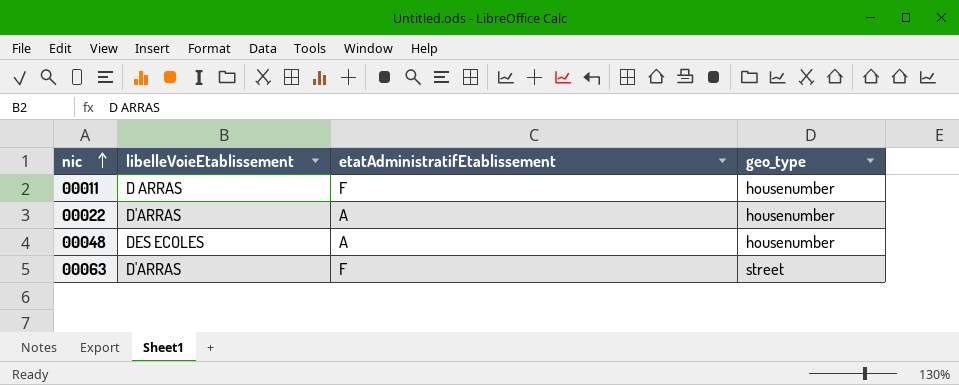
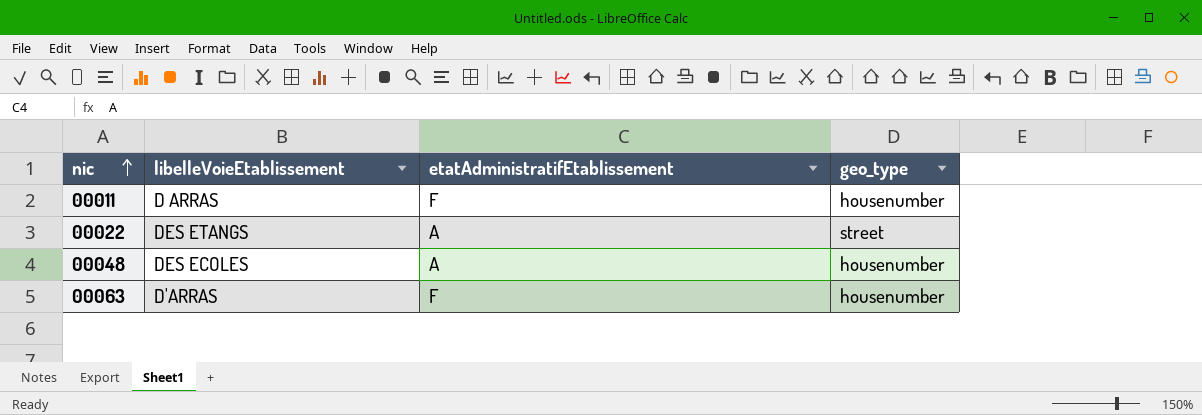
00022 | libelleVoieEtablissement: D'ARRAS -> DES ETANGS
00022 | geo_type: housenumber -> street
00063 | geo_type: street -> housenumber

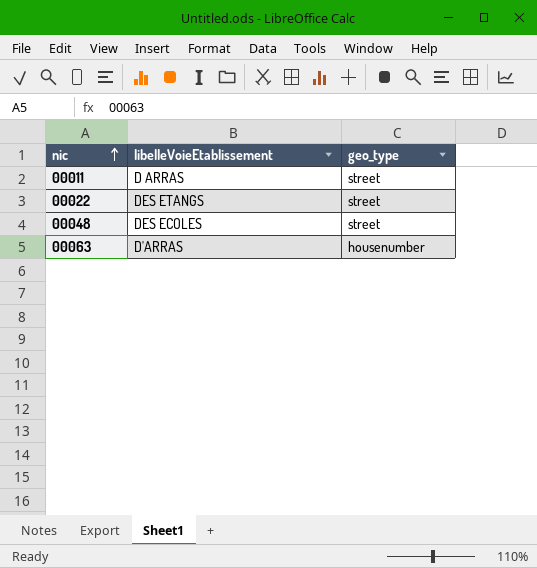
column etatAdministratifEtablissement | position: 3 -> none
00011 | geo_type: housenumber -> street
00048 | geo_type: housenumber -> street

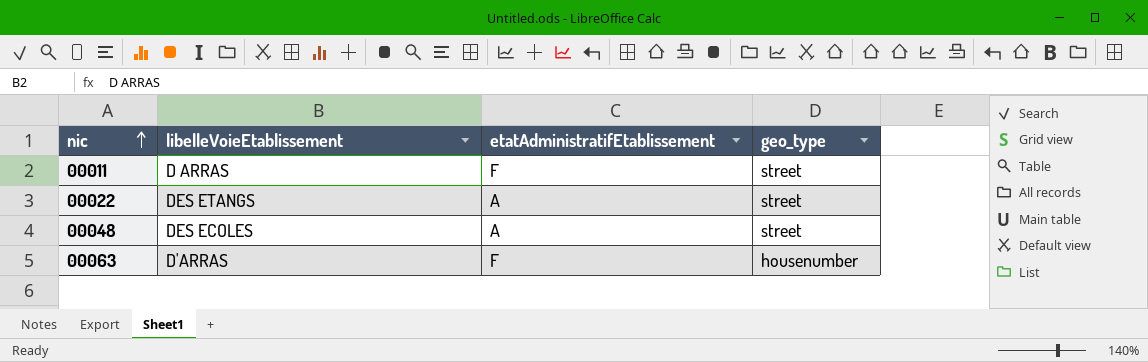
column etatAdministratifEtablissement | position: none -> 3

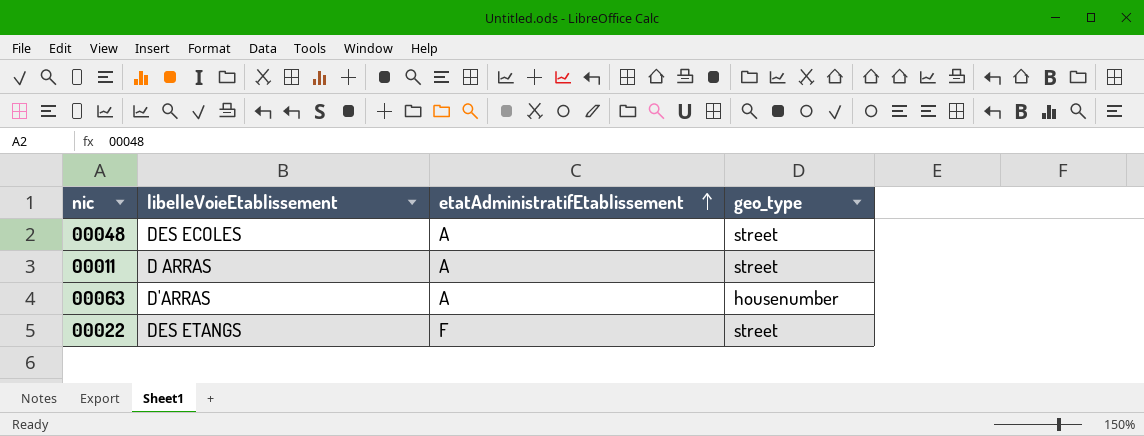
row order: nic ascending -> etatAdministratifEtablissement ascending
00011 | etatAdministratifEtablissement: F -> A
00063 | etatAdministratifEtablissement: F -> A
00022 | etatAdministratifEtablissement: A -> F

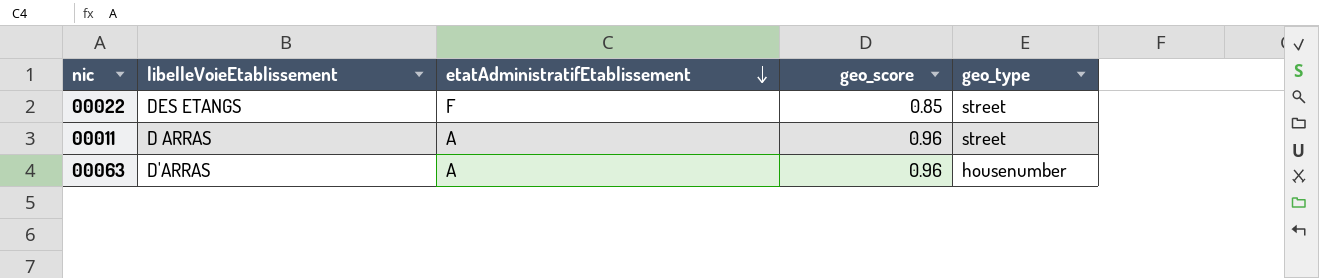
row order: etatAdministratifEtablissement ascending -> etatAdministratifEtablissement descending
column geo_score | position: none -> 4
row 00048: DES ECOLES | A | street -> none

